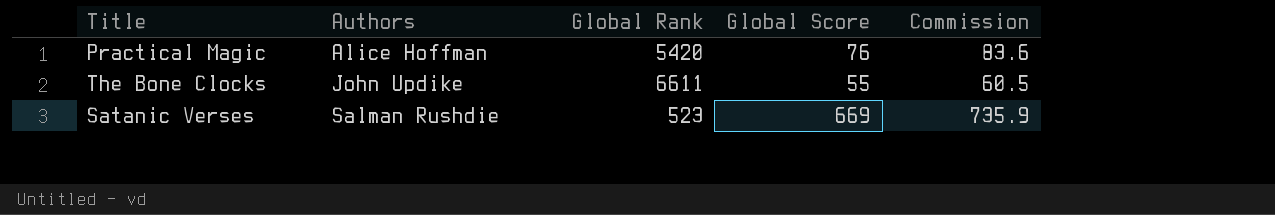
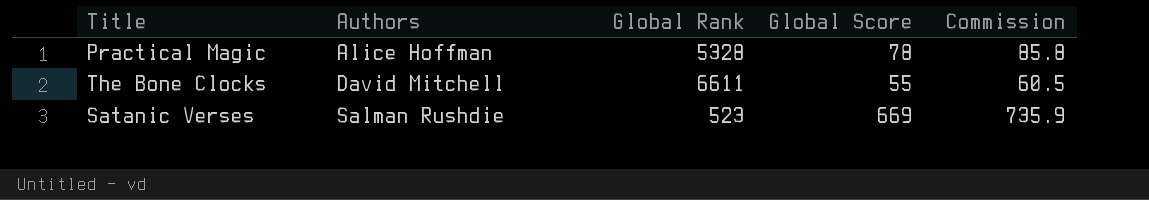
Practical Magic | Global Rank: 5420 -> 5328
Practical Magic | Global Score: 76 -> 78
Practical Magic | Commission: 83.6 -> 85.8
The Bone Clocks | Authors: John Updike -> David Mitchell

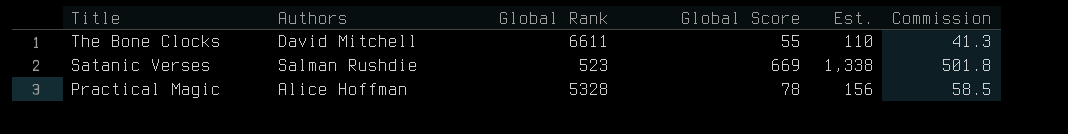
row order: Authors ascending -> Title descending
column Est. | formula: none -> [Global Score] * 2
column Commission | formula: [Global Score] * 1.1 -> [Global Score] * 0.75

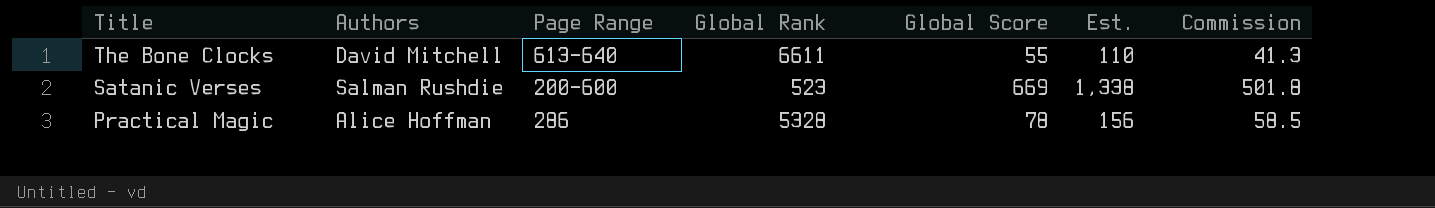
column Page Range | position: none -> 3

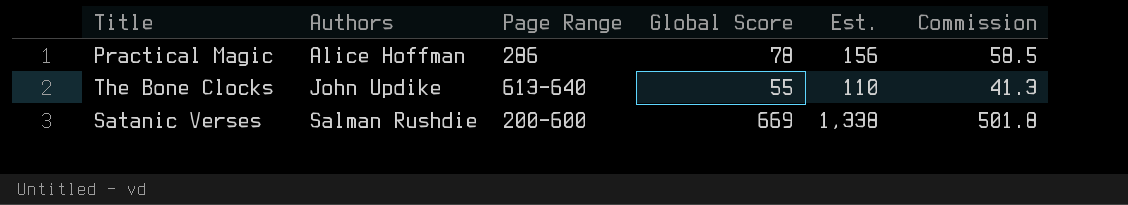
row order: Title descending -> Authors ascending
column Global Rank | position: 4 -> none
The Bone Clocks | Authors: David Mitchell -> John Updike

